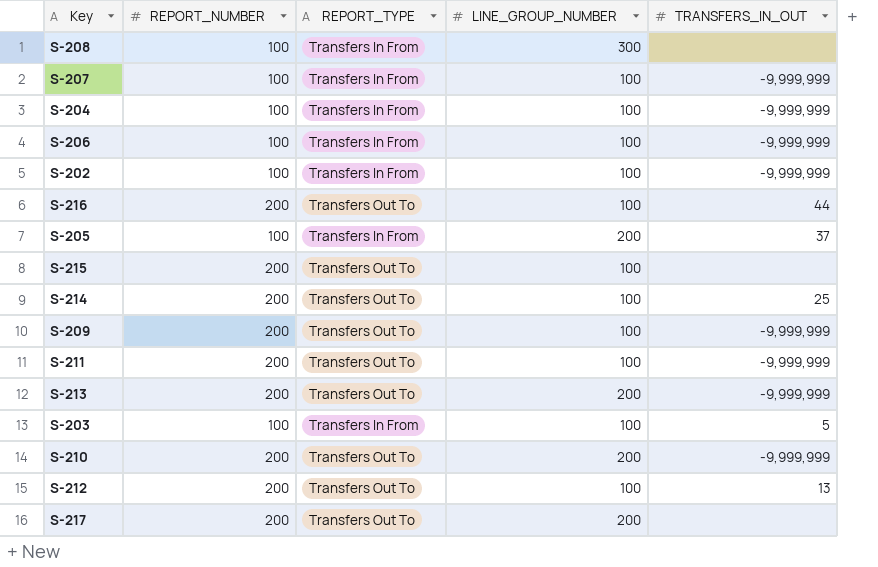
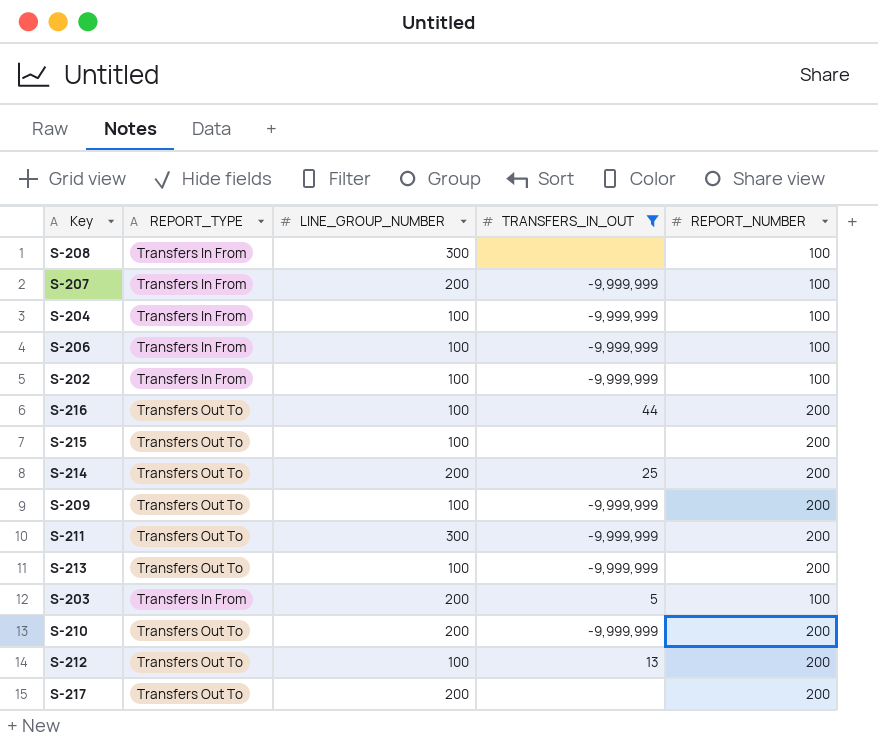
filter: none -> TRANSFERS_IN_OUT != 37
column REPORT_NUMBER | position: 2 -> 5
S-207 | LINE_GROUP_NUMBER: 100 -> 200
S-214 | LINE_GROUP_NUMBER: 100 -> 200
S-211 | LINE_GROUP_NUMBER: 100 -> 300
S-213 | LINE_GROUP_NUMBER: 200 -> 100
S-203 | LINE_GROUP_NUMBER: 100 -> 200

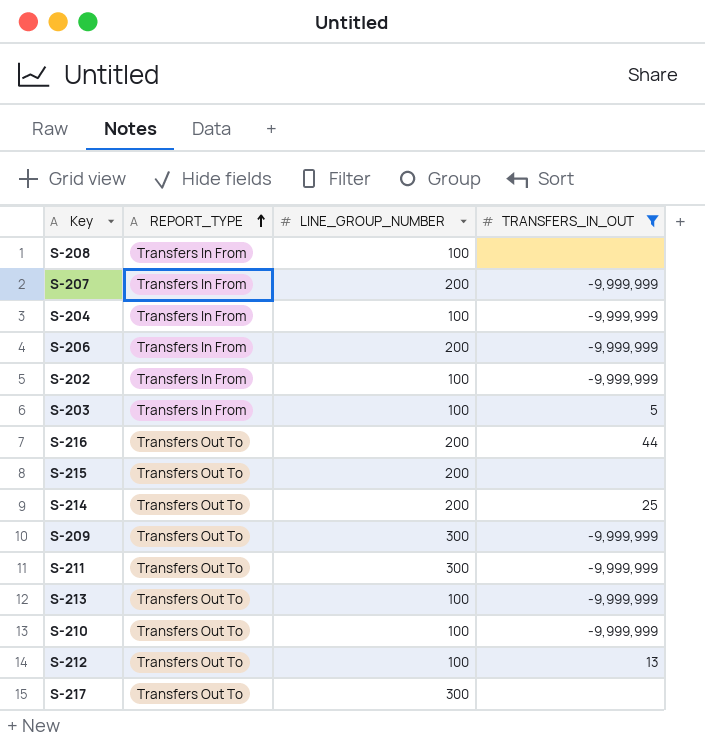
row order: none -> REPORT_TYPE ascending
column REPORT_NUMBER | position: 5 -> none
S-208 | LINE_GROUP_NUMBER: 300 -> 100
S-206 | LINE_GROUP_NUMBER: 100 -> 200
S-203 | LINE_GROUP_NUMBER: 200 -> 100
S-216 | LINE_GROUP_NUMBER: 100 -> 200
S-215 | LINE_GROUP_NUMBER: 100 -> 200
S-209 | LINE_GROUP_NUMBER: 100 -> 300
S-210 | LINE_GROUP_NUMBER: 200 -> 100
S-217 | LINE_GROUP_NUMBER: 200 -> 300

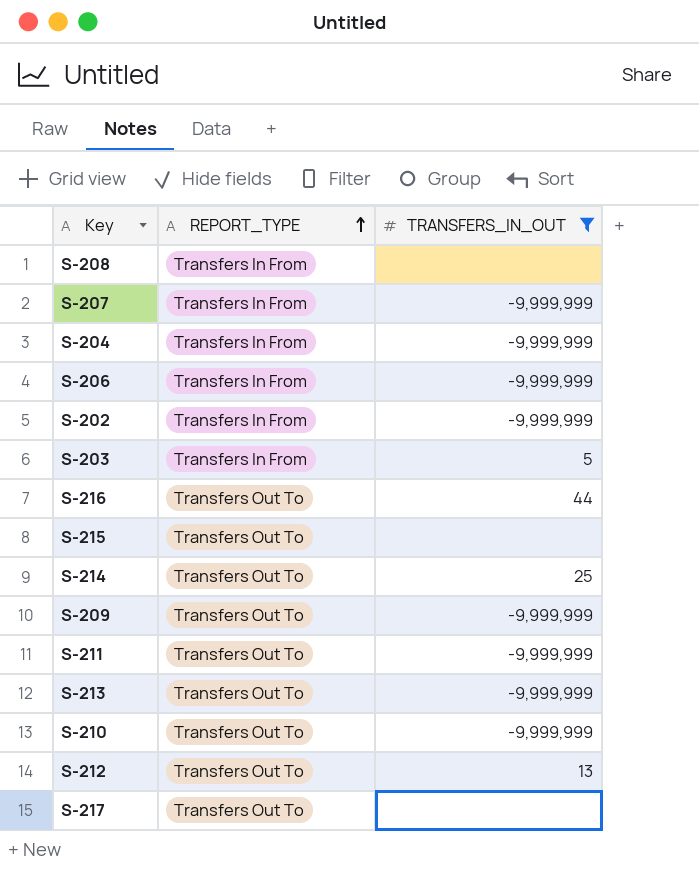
column LINE_GROUP_NUMBER | position: 3 -> none

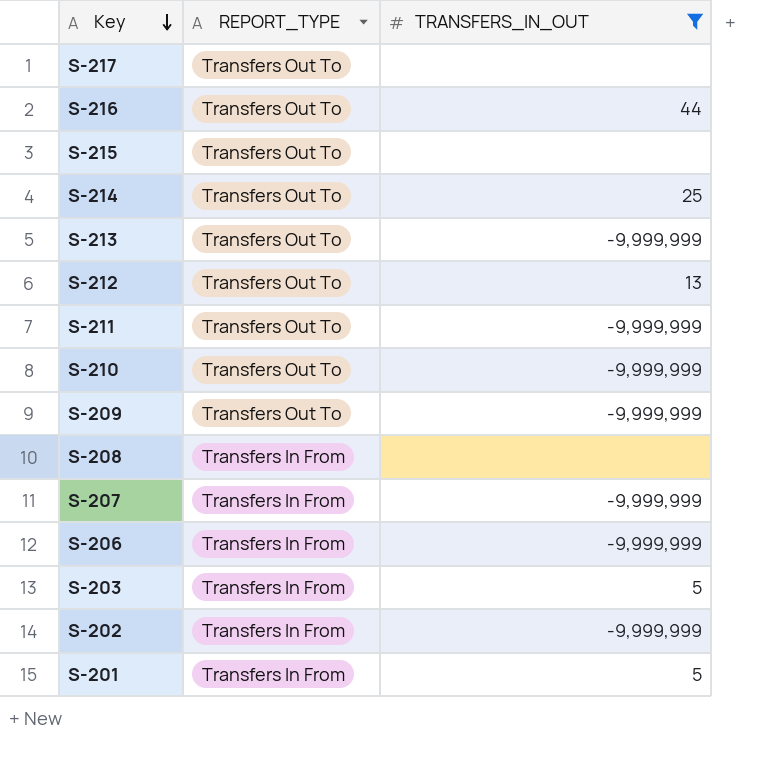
row order: REPORT_TYPE ascending -> Key descending
row S-204: Transfers In From | -9,999,999 -> none
row S-201: none -> Transfers In From | 5

